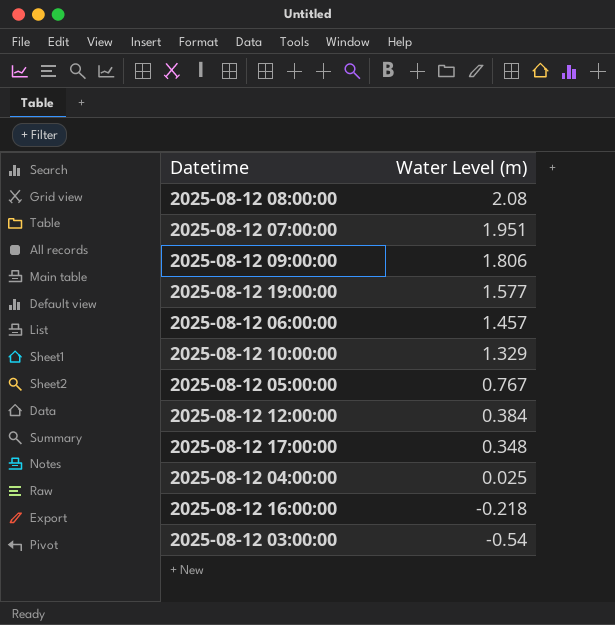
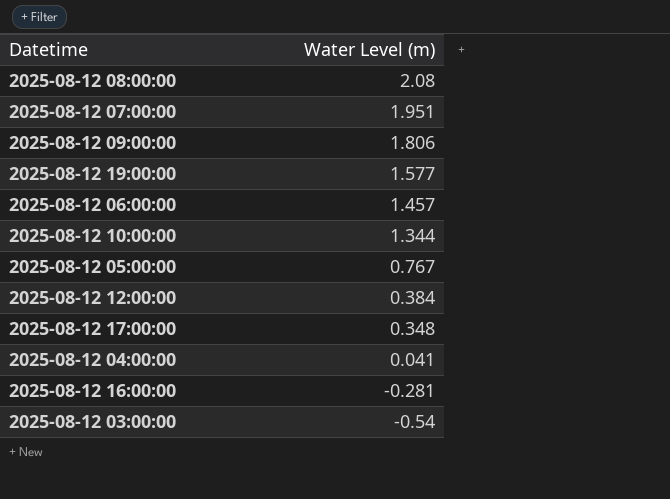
2025-08-12 10:00:00 | Water Level (m): 1.329 -> 1.344
2025-08-12 04:00:00 | Water Level (m): 0.025 -> 0.041
2025-08-12 16:00:00 | Water Level (m): -0.218 -> -0.281

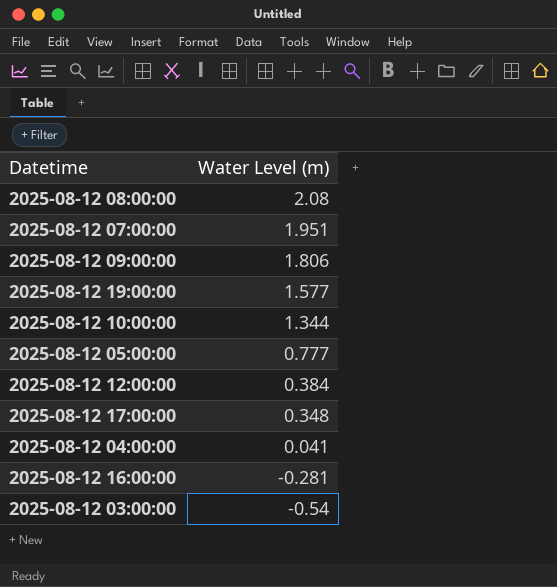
row 2025-08-12 06:00:00: 1.457 -> none
2025-08-12 05:00:00 | Water Level (m): 0.767 -> 0.777

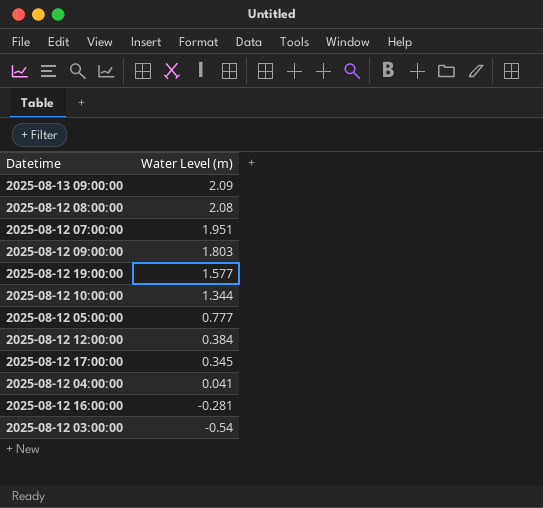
row 2025-08-13 09:00:00: none -> 2.09
2025-08-12 09:00:00 | Water Level (m): 1.806 -> 1.803
2025-08-12 17:00:00 | Water Level (m): 0.348 -> 0.345

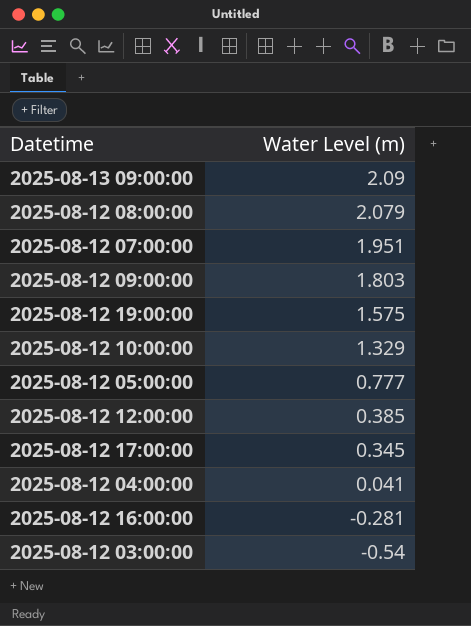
2025-08-12 08:00:00 | Water Level (m): 2.08 -> 2.079
2025-08-12 19:00:00 | Water Level (m): 1.577 -> 1.575
2025-08-12 10:00:00 | Water Level (m): 1.344 -> 1.329
2025-08-12 12:00:00 | Water Level (m): 0.384 -> 0.385

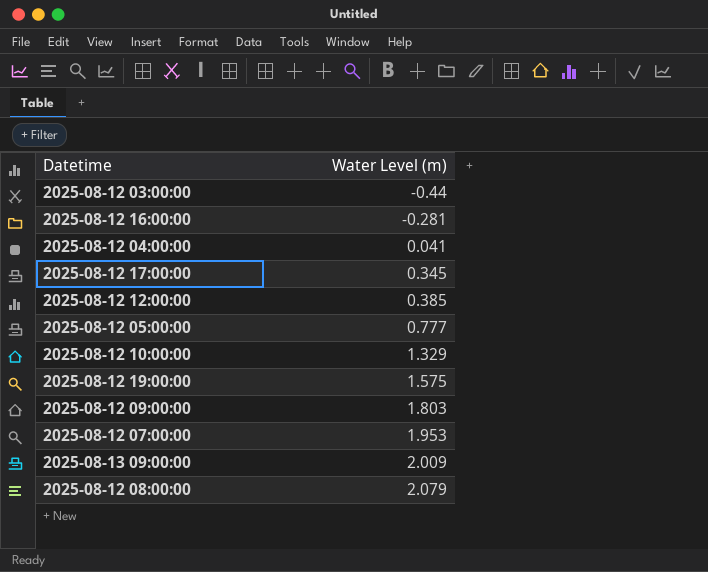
row order: Water Level (m) descending -> Water Level (m) ascending
2025-08-12 03:00:00 | Water Level (m): -0.54 -> -0.44
2025-08-12 07:00:00 | Water Level (m): 1.951 -> 1.953
2025-08-13 09:00:00 | Water Level (m): 2.09 -> 2.009

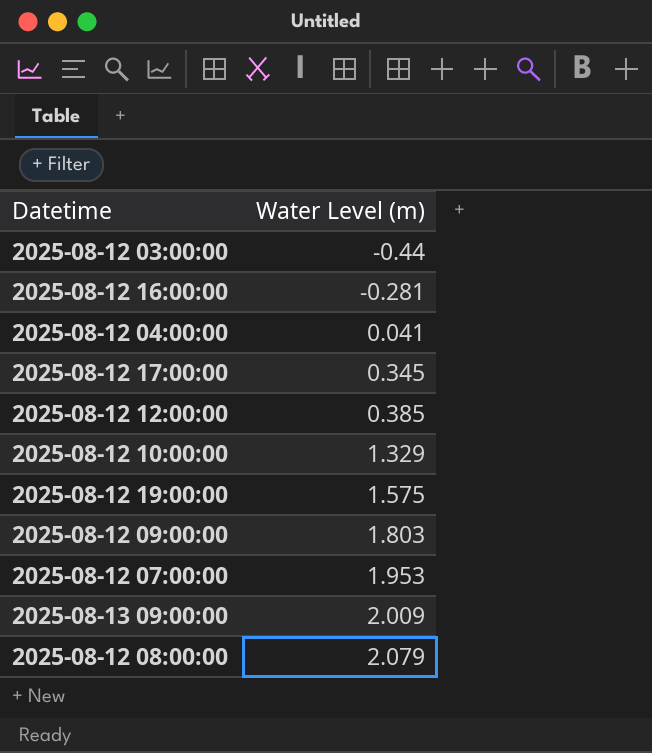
row 2025-08-12 05:00:00: 0.777 -> none

